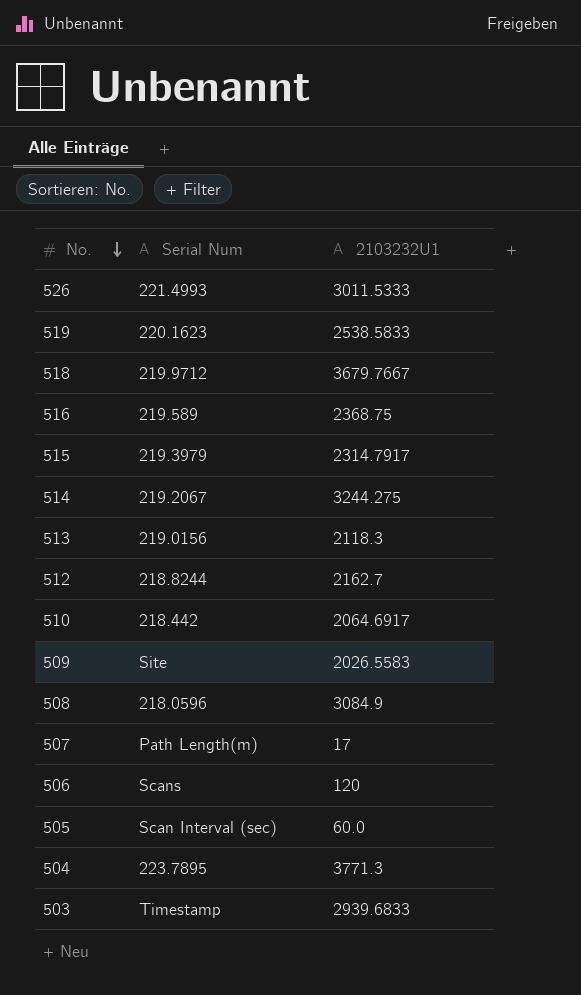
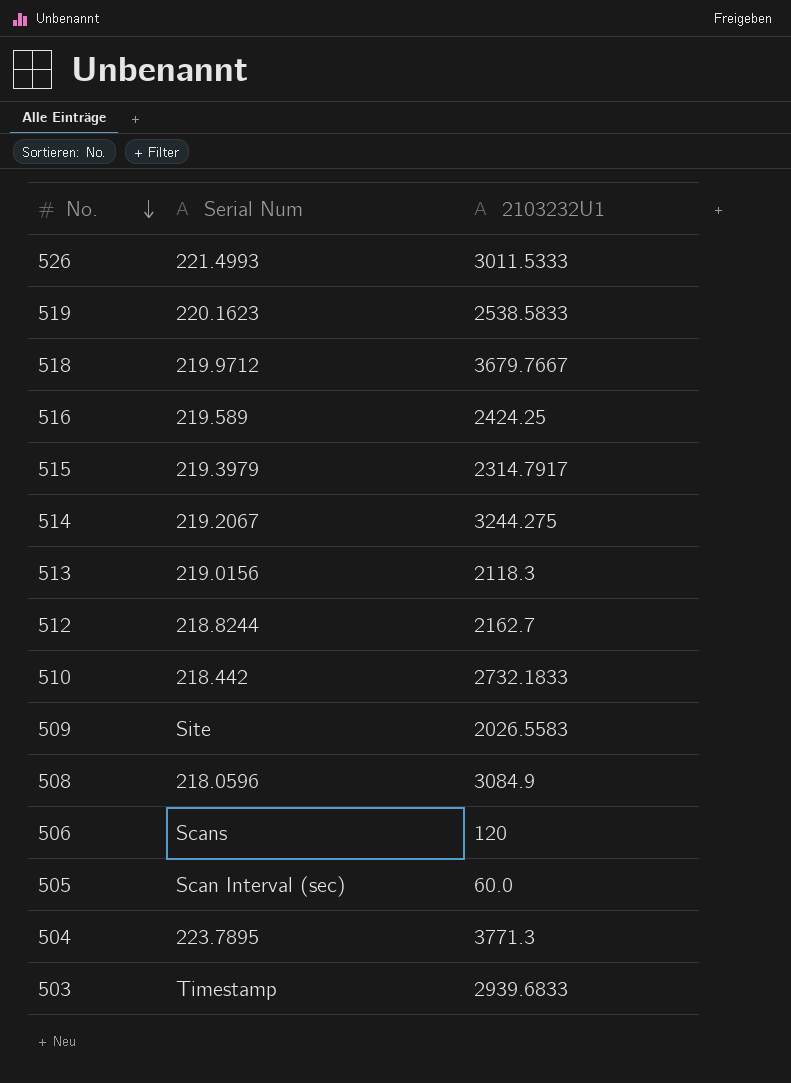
row 507: Path Length(m) | 17 -> none
516 | 2103232U1: 2368.75 -> 2424.25
510 | 2103232U1: 2064.6917 -> 2732.1833

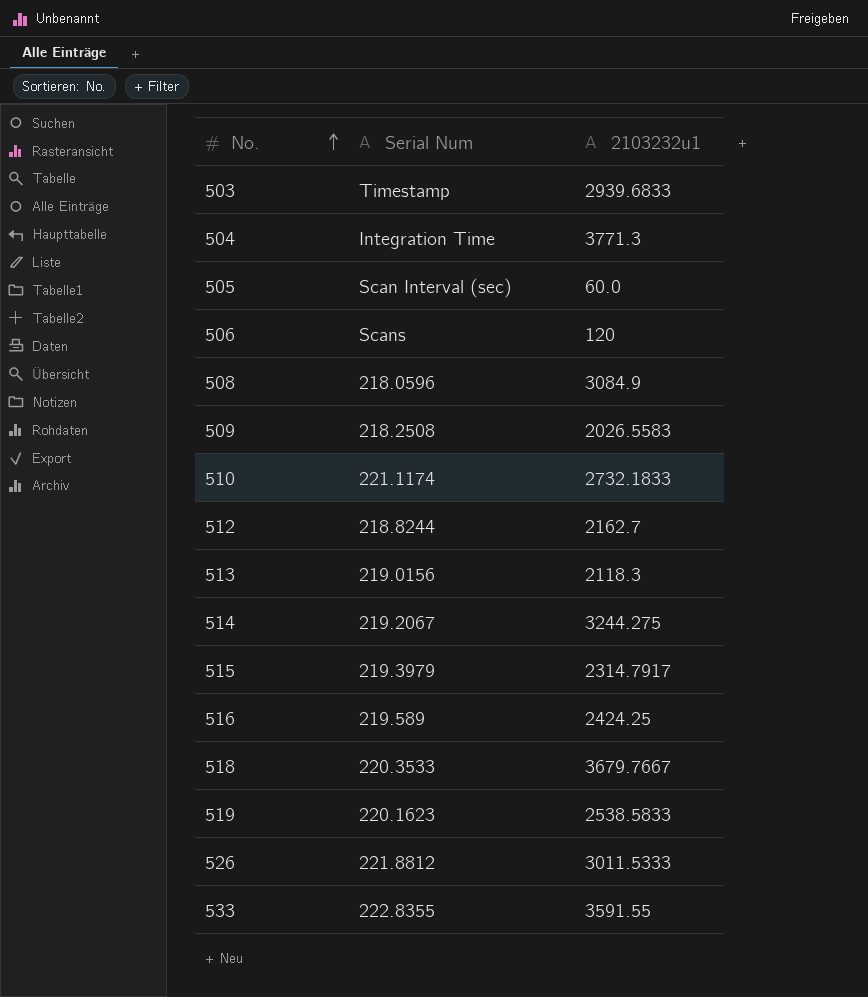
row order: No. descending -> No. ascending
column name: 2103232U1 -> 2103232u1
504 | Serial Num: 223.7895 -> Integration Time
509 | Serial Num: Site -> 218.2508
510 | Serial Num: 218.442 -> 221.1174
518 | Serial Num: 219.9712 -> 220.3533
526 | Serial Num: 221.4993 -> 221.8812
row 533: none -> 222.8355 | 3591.55

